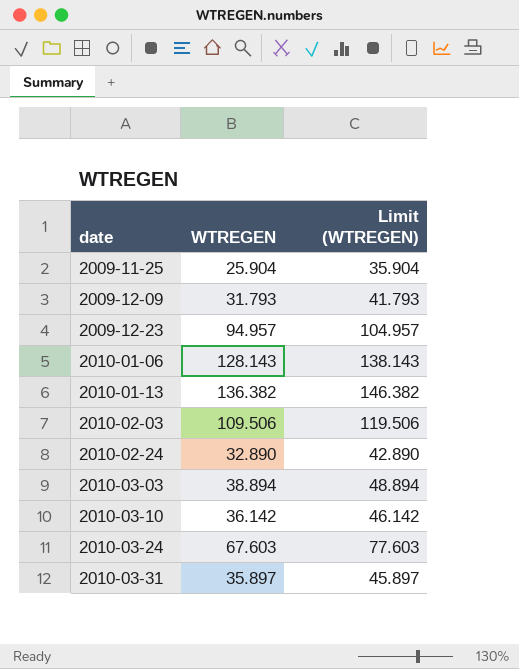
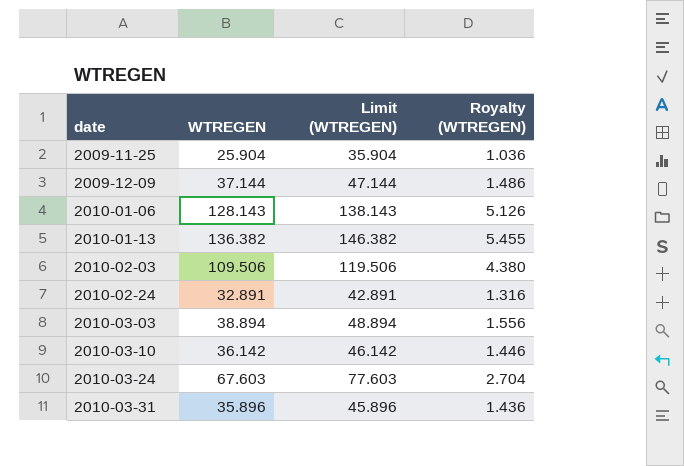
column Royalty (WTREGEN) | formula: none -> [WTREGEN] * 0.04
row 2009-12-23: 94.957 | 104.957 -> none
2009-12-09 | WTREGEN: 31.793 -> 37.144
2009-12-09 | Limit (WTREGEN): 41.793 -> 47.144
2010-02-24 | WTREGEN: 32.890 -> 32.891
2010-02-24 | Limit (WTREGEN): 42.890 -> 42.891
2010-03-31 | WTREGEN: 35.897 -> 35.896
2010-03-31 | Limit (WTREGEN): 45.897 -> 45.896

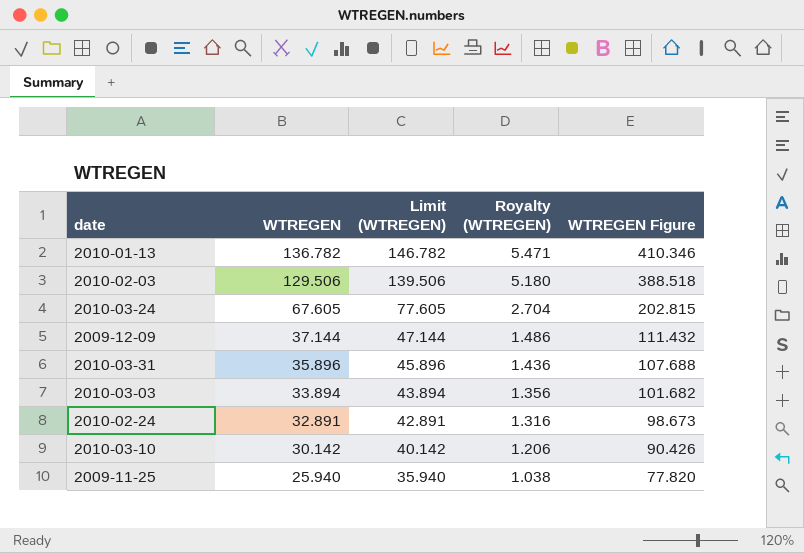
row order: date ascending -> WTREGEN descending
column WTREGEN Figure | formula: none -> [WTREGEN] * 3
row 2010-01-06: 128.143 | 138.143 | 5.126 -> none
2010-01-13 | WTREGEN: 136.382 -> 136.782
2010-01-13 | Limit (WTREGEN): 146.382 -> 146.782
2010-01-13 | Royalty (WTREGEN): 5.455 -> 5.471
2010-02-03 | WTREGEN: 109.506 -> 129.506
2010-02-03 | Limit (WTREGEN): 119.506 -> 139.506
2010-02-03 | Royalty (WTREGEN): 4.380 -> 5.180
2010-03-24 | WTREGEN: 67.603 -> 67.605
2010-03-24 | Limit (WTREGEN): 77.603 -> 77.605
2010-03-03 | WTREGEN: 38.894 -> 33.894
2010-03-03 | Limit (WTREGEN): 48.894 -> 43.894
2010-03-03 | Royalty (WTREGEN): 1.556 -> 1.356
2010-03-10 | WTREGEN: 36.142 -> 30.142
2010-03-10 | Limit (WTREGEN): 46.142 -> 40.142
2010-03-10 | Royalty (WTREGEN): 1.446 -> 1.206
2009-11-25 | WTREGEN: 25.904 -> 25.940
2009-11-25 | Limit (WTREGEN): 35.904 -> 35.940
2009-11-25 | Royalty (WTREGEN): 1.036 -> 1.038

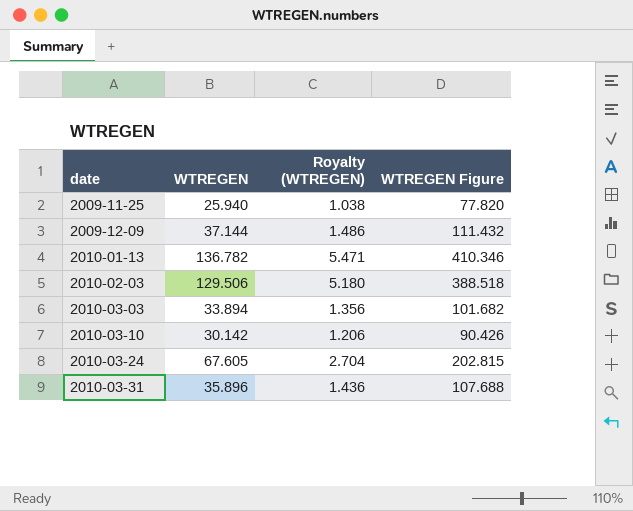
row order: WTREGEN descending -> date ascending
column Limit (WTREGEN) | formula: [WTREGEN] + 10 -> none
row 2010-02-24: 32.891 | 42.891 | 1.316 | 98.673 -> none

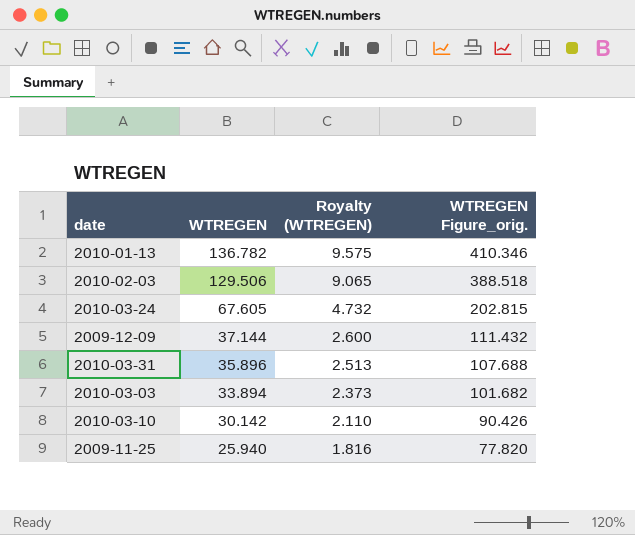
row order: date ascending -> WTREGEN descending
column Royalty (WTREGEN) | formula: [WTREGEN] * 0.04 -> [WTREGEN] * 0.07
column name: WTREGEN Figure -> WTREGEN Figure_orig.

